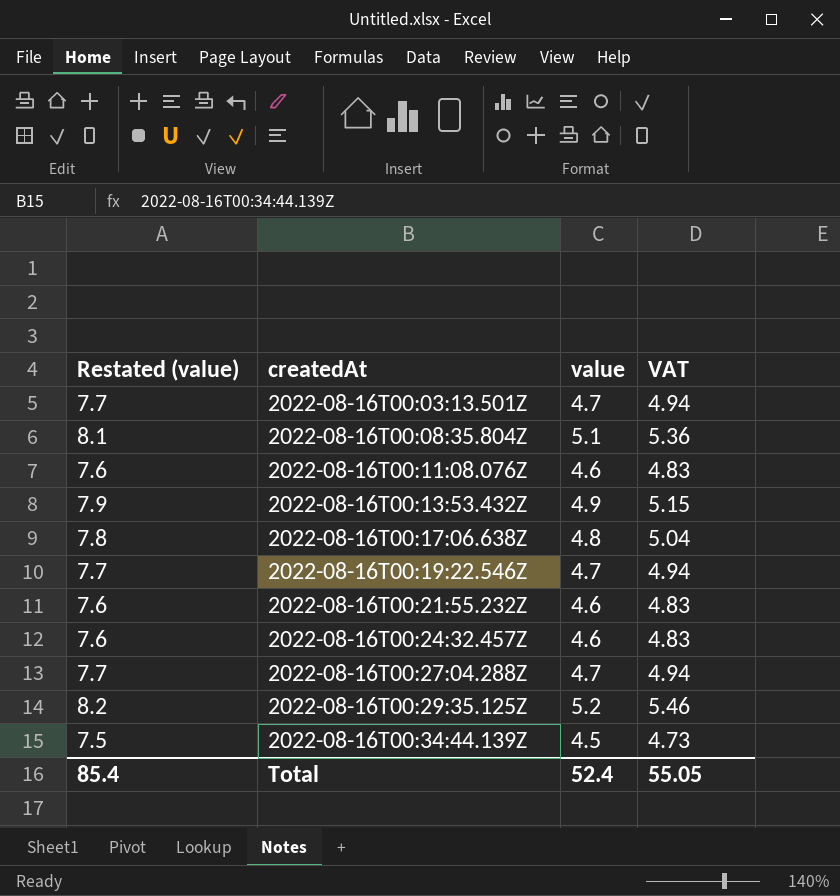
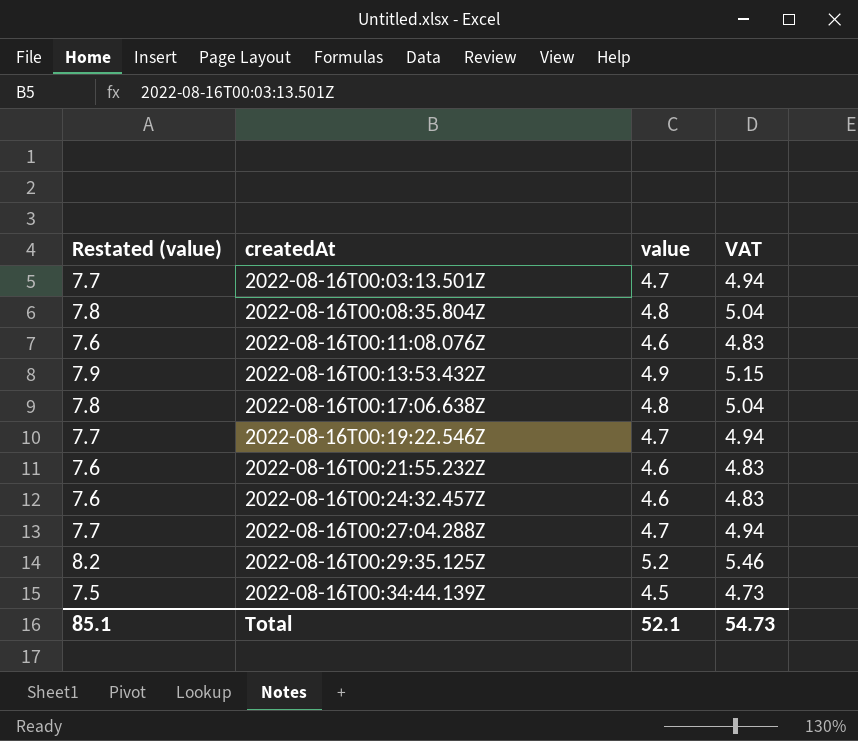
2022-08-16T00:08:35.804Z | Restated (value): 8.1 -> 7.8
2022-08-16T00:08:35.804Z | value: 5.1 -> 4.8
2022-08-16T00:08:35.804Z | VAT: 5.36 -> 5.04
Total | Restated (value): 85.4 -> 85.1
Total | value: 52.4 -> 52.1
Total | VAT: 55.05 -> 54.73

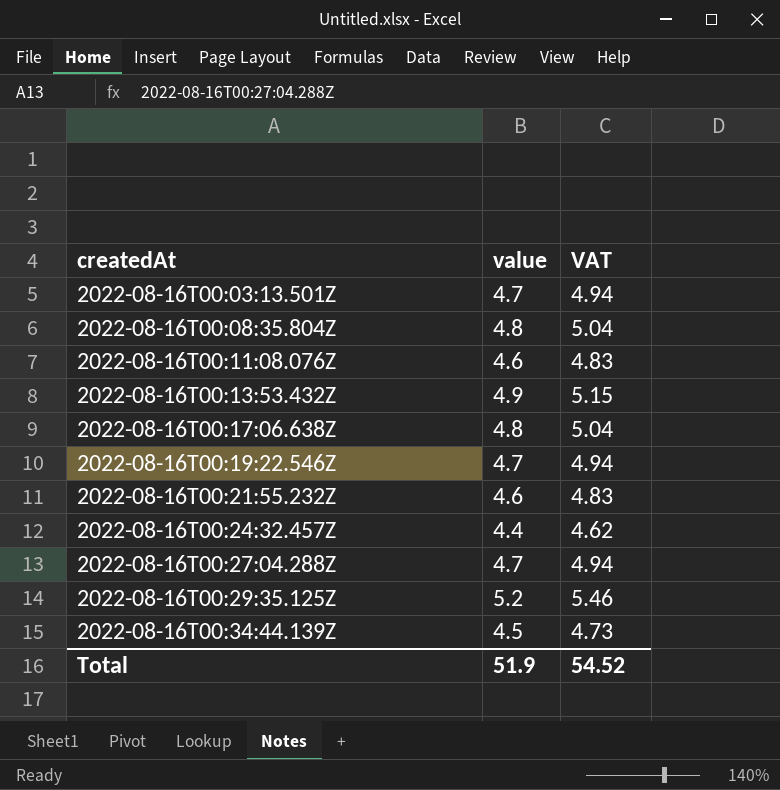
column Restated (value) | formula: [value] + 3 -> none
2022-08-16T00:24:32.457Z | value: 4.6 -> 4.4
2022-08-16T00:24:32.457Z | VAT: 4.83 -> 4.62
Total | value: 52.1 -> 51.9
Total | VAT: 54.73 -> 54.52

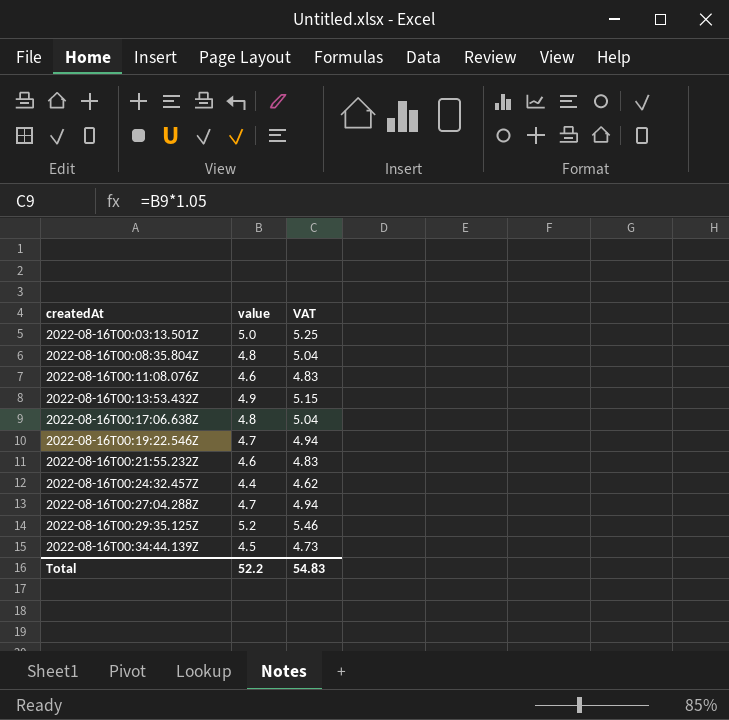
2022-08-16T00:03:13.501Z | value: 4.7 -> 5.0
2022-08-16T00:03:13.501Z | VAT: 4.94 -> 5.25
Total | value: 51.9 -> 52.2
Total | VAT: 54.52 -> 54.83

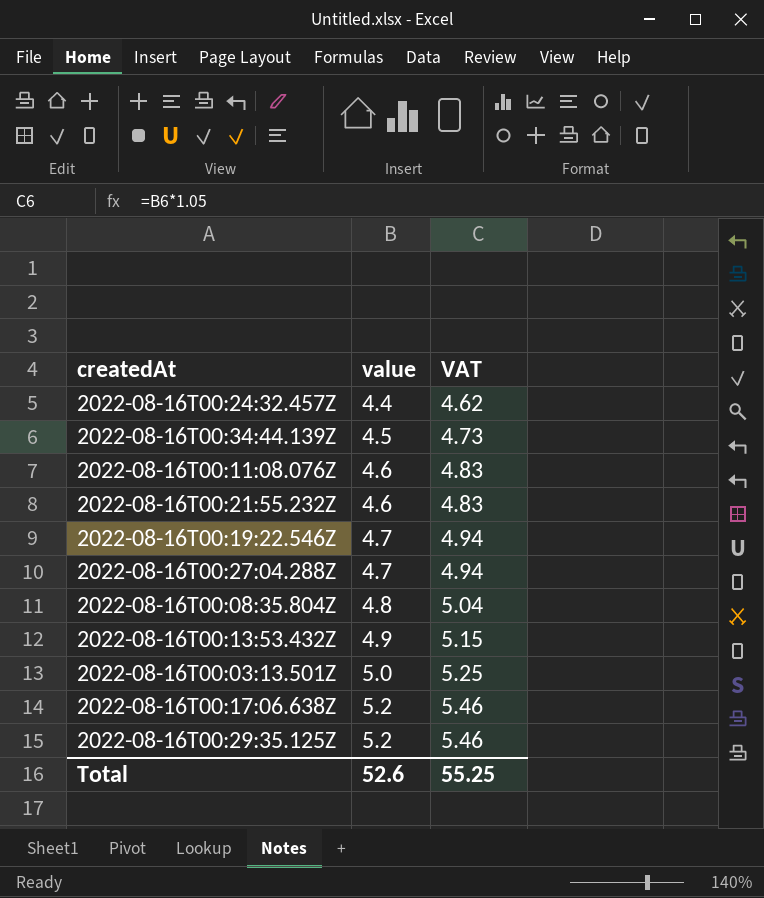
row order: createdAt ascending -> value ascending
2022-08-16T00:17:06.638Z | value: 4.8 -> 5.2
2022-08-16T00:17:06.638Z | VAT: 5.04 -> 5.46
Total | value: 52.2 -> 52.6
Total | VAT: 54.83 -> 55.25

